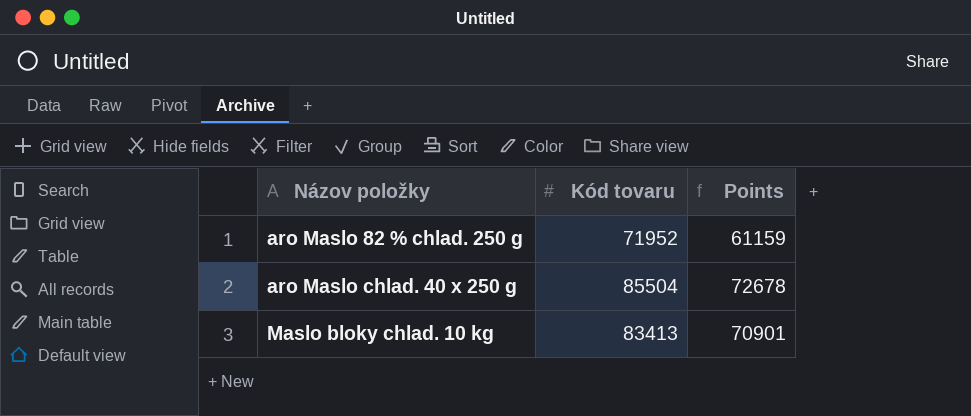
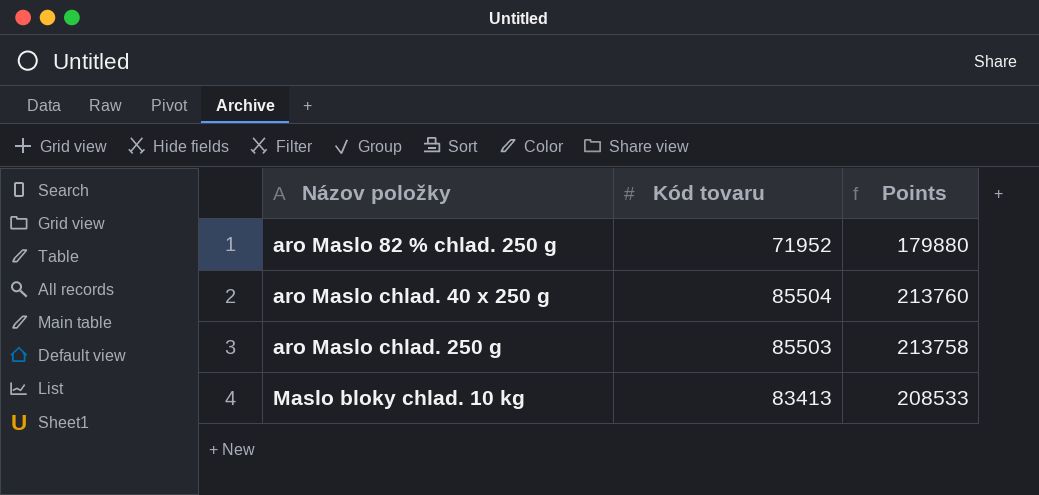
column Points | formula: [Kód tovaru] * 0.85 -> [Kód tovaru] * 2.5
row aro Maslo chlad. 250 g: none -> 85503 | 213758

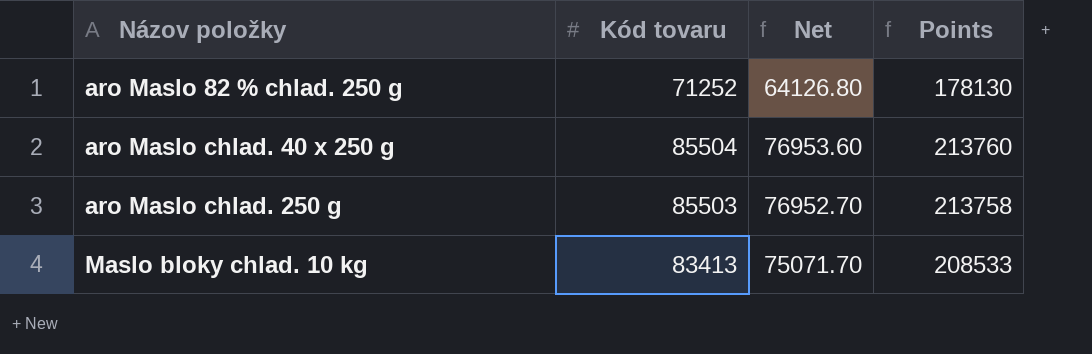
column Net | formula: none -> [Kód tovaru] * 0.9
aro Maslo 82 % chlad. 250 g | Kód tovaru: 71952 -> 71252
aro Maslo 82 % chlad. 250 g | Points: 179880 -> 178130

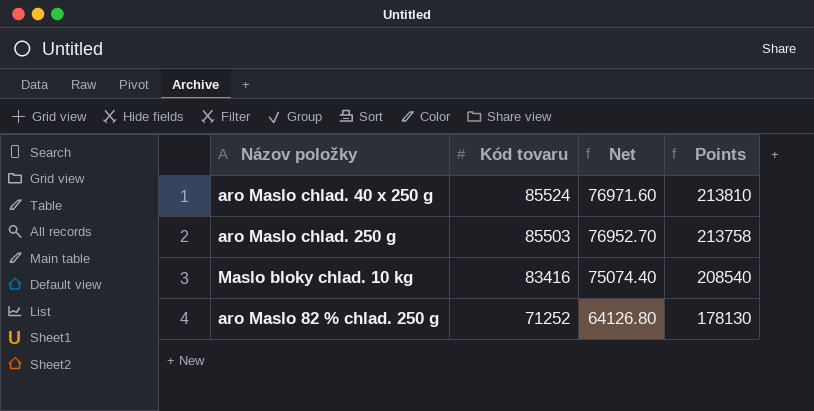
row order: Názov položky ascending -> Kód tovaru descending
aro Maslo chlad. 40 x 250 g | Kód tovaru: 85504 -> 85524
aro Maslo chlad. 40 x 250 g | Net: 76953.60 -> 76971.60
aro Maslo chlad. 40 x 250 g | Points: 213760 -> 213810
Maslo bloky chlad. 10 kg | Kód tovaru: 83413 -> 83416
Maslo bloky chlad. 10 kg | Net: 75071.70 -> 75074.40
Maslo bloky chlad. 10 kg | Points: 208533 -> 208540

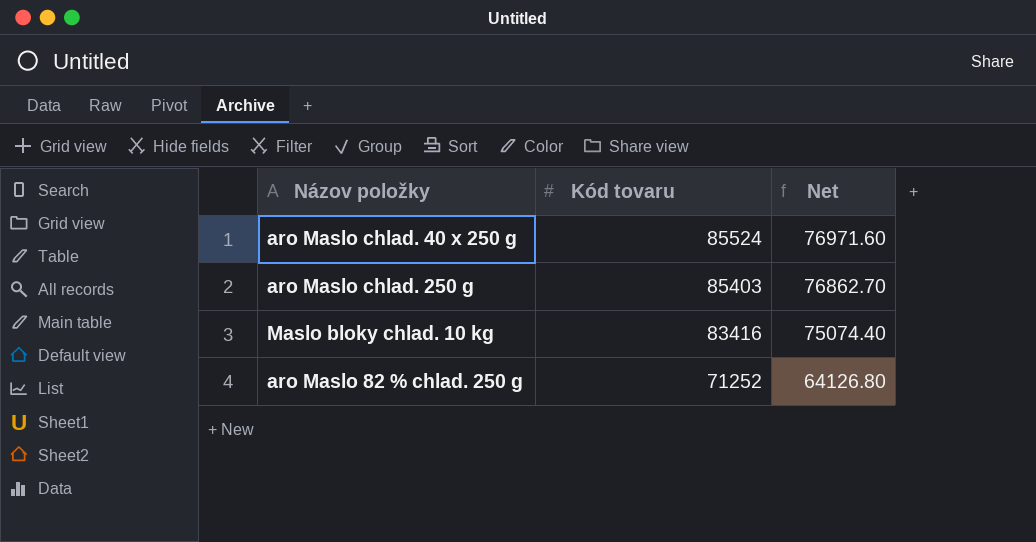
column Points | formula: [Kód tovaru] * 2.5 -> none
aro Maslo chlad. 250 g | Kód tovaru: 85503 -> 85403
aro Maslo chlad. 250 g | Net: 76952.70 -> 76862.70

